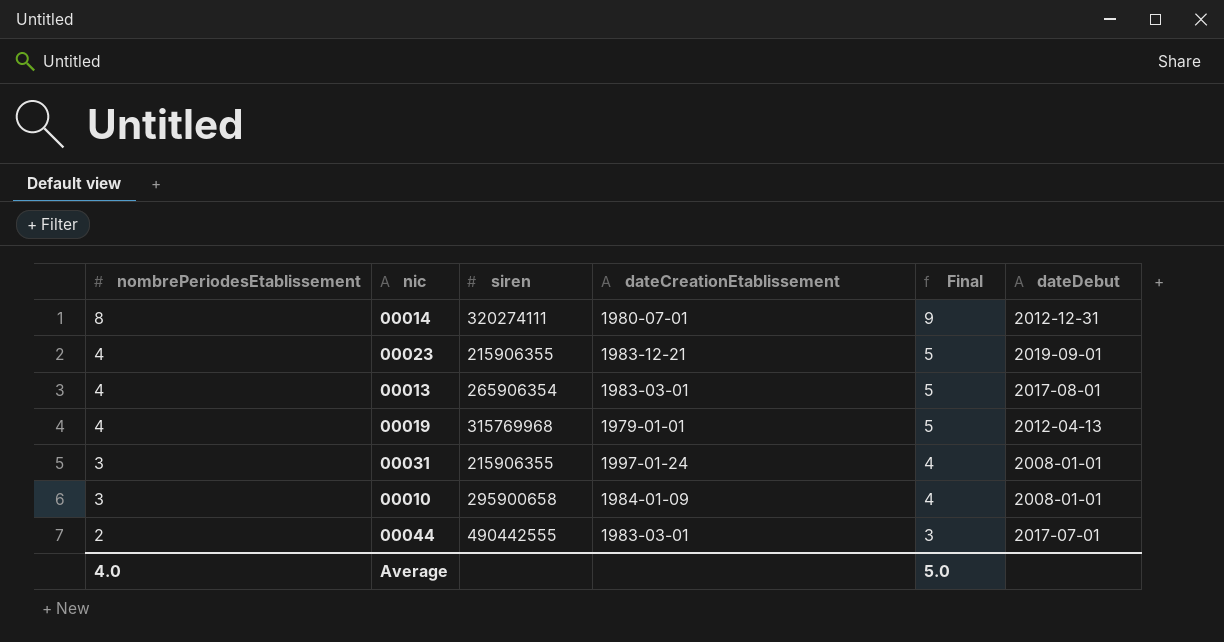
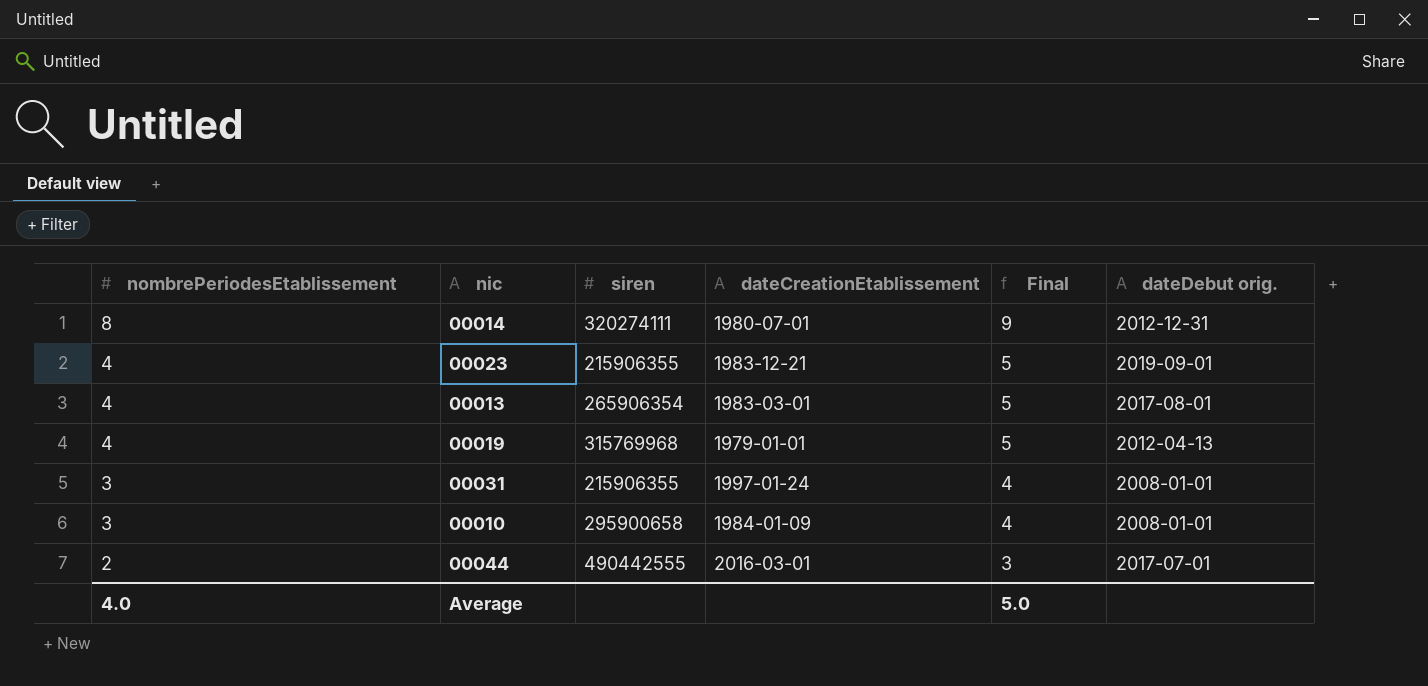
column name: dateDebut -> dateDebut orig.
00044 | dateCreationEtablissement: 1983-03-01 -> 2016-03-01

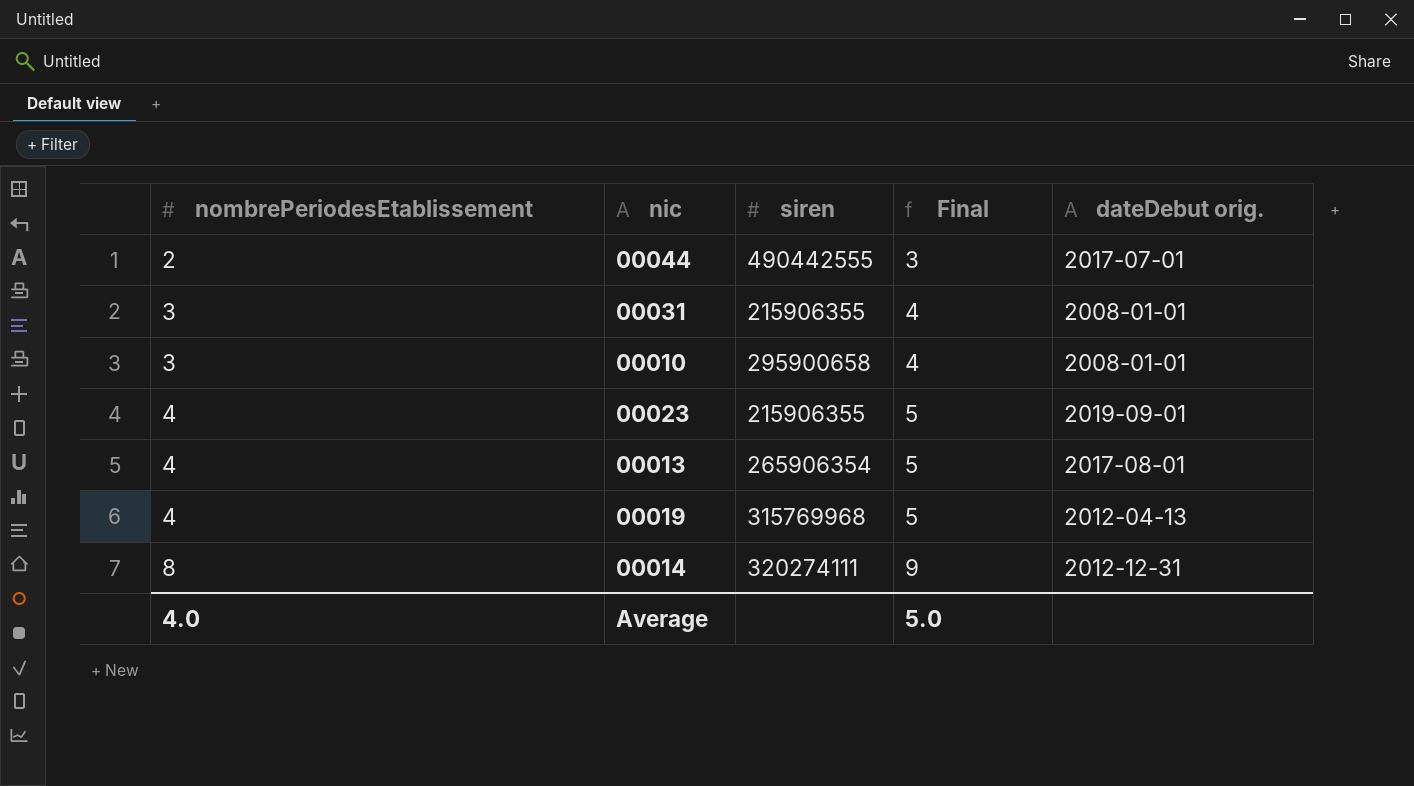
row order: nombrePeriodesEtablissement descending -> nombrePeriodesEtablissement ascending
column dateCreationEtablissement | position: 4 -> none

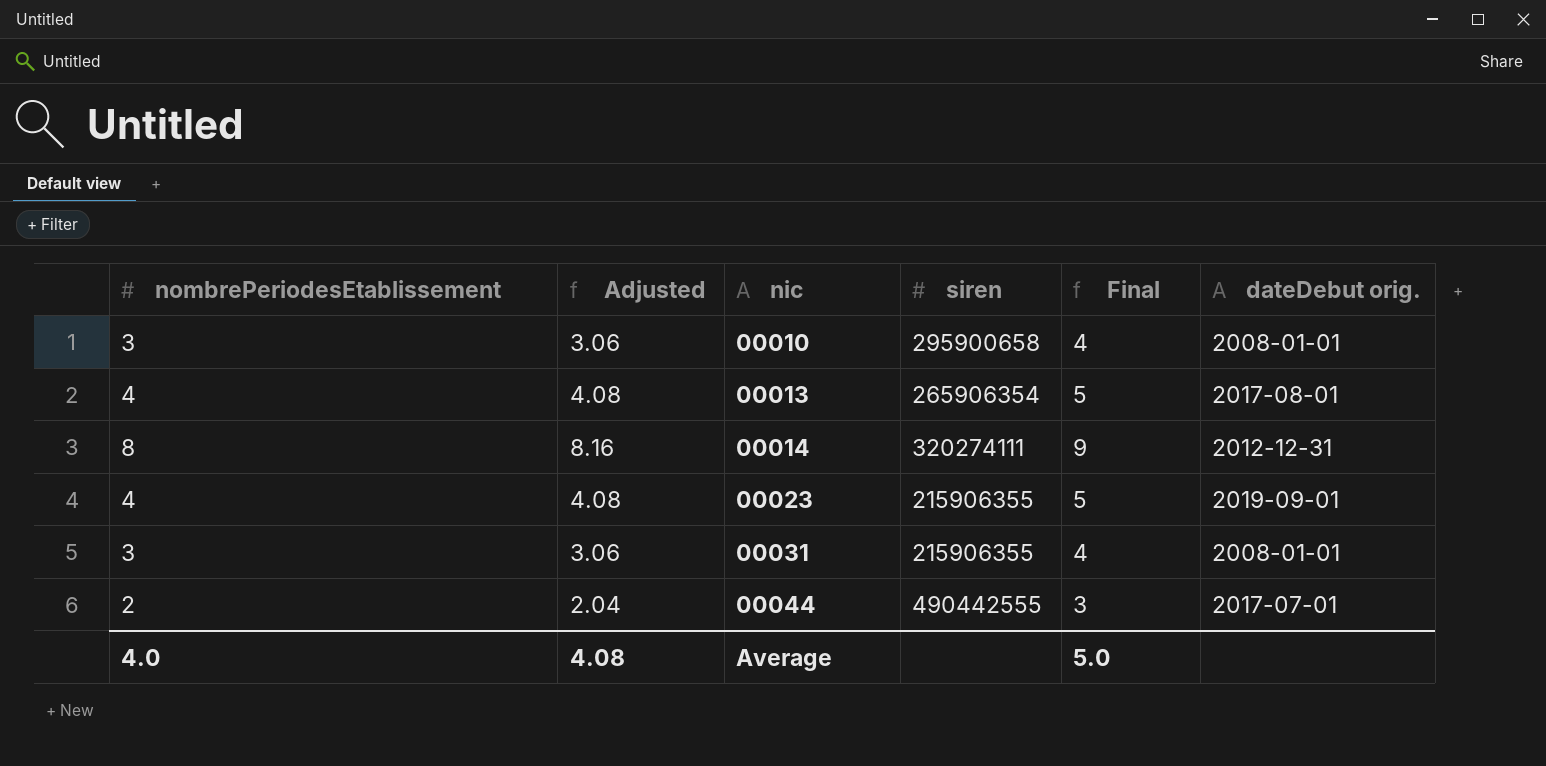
row order: nombrePeriodesEtablissement ascending -> nic ascending
column Adjusted | formula: none -> [nombrePeriodesEtablissement] * 1.02
row 00019: 4 | 315769968 | 5 | 2012-04-13 -> none

